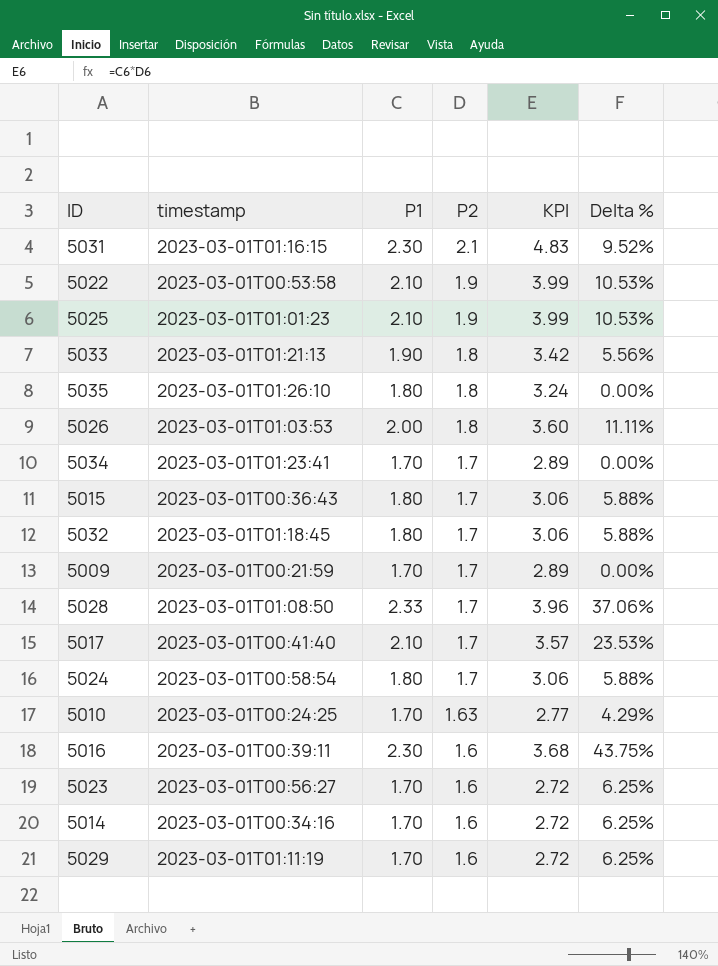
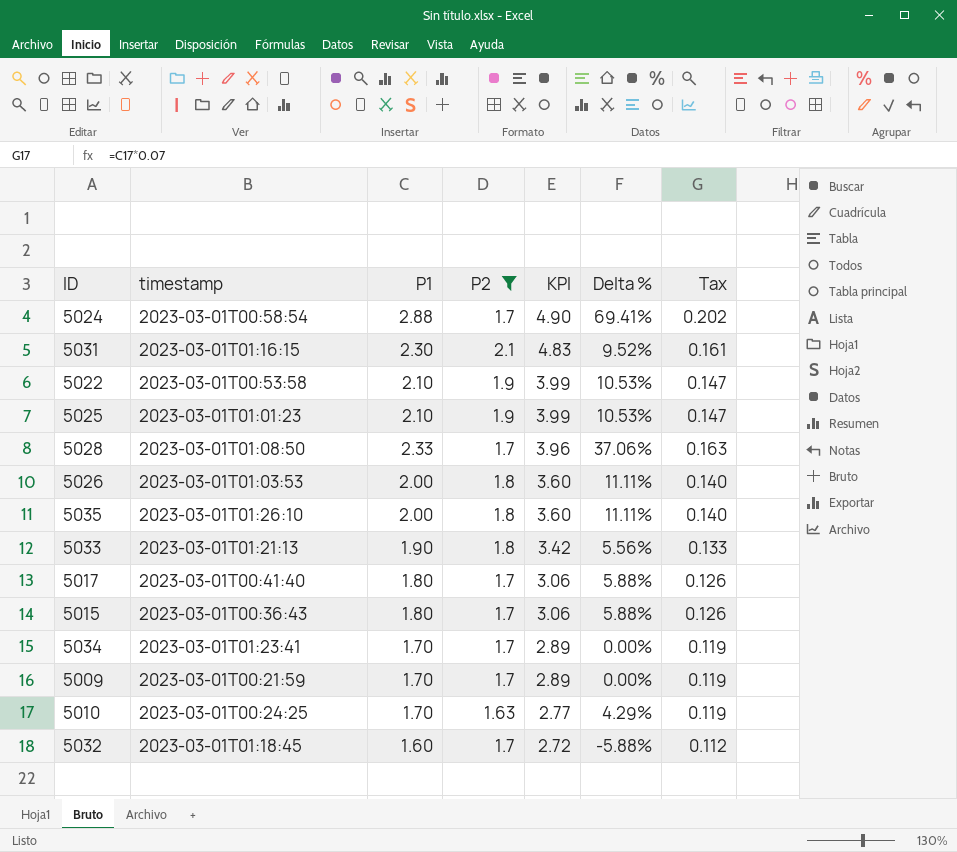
filter: none -> P2 != 1.6
row order: P2 descending -> KPI descending
column Tax | formula: none -> [P1] * 0.07
5024 | P1: 1.80 -> 2.88
5024 | KPI: 3.06 -> 4.90
5024 | Delta %: 5.88% -> 69.41%
5035 | P1: 1.80 -> 2.00
5035 | KPI: 3.24 -> 3.60
5035 | Delta %: 0.00% -> 11.11%
5017 | P1: 2.10 -> 1.80
5017 | KPI: 3.57 -> 3.06
5017 | Delta %: 23.53% -> 5.88%
5032 | P1: 1.80 -> 1.60
5032 | KPI: 3.06 -> 2.72
5032 | Delta %: 5.88% -> -5.88%

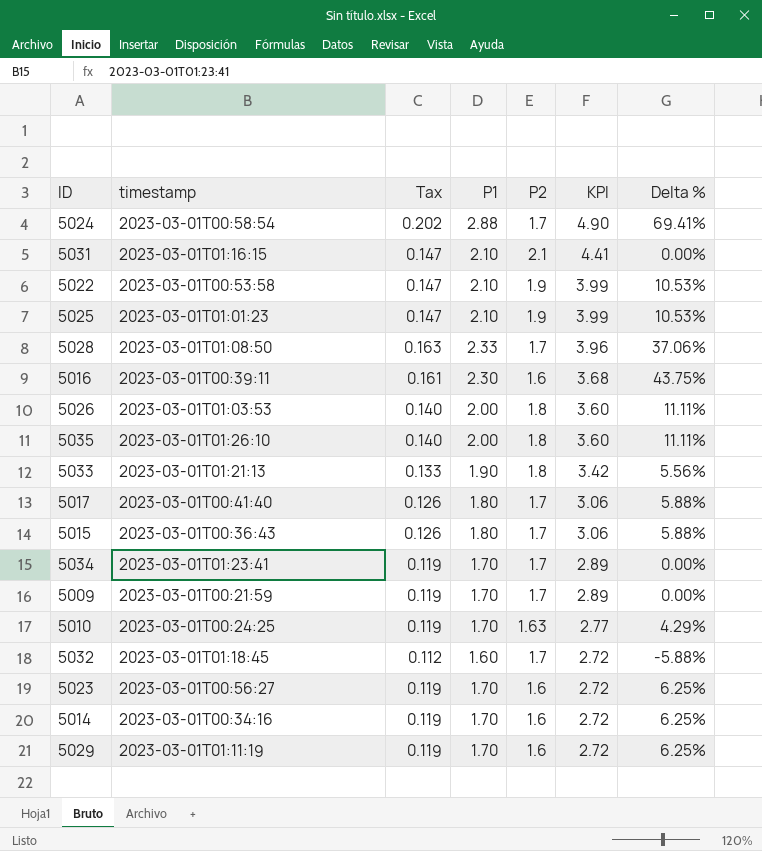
filter: P2 != 1.6 -> none
column Tax | position: 7 -> 3
5031 | Tax: 0.161 -> 0.147
5031 | P1: 2.30 -> 2.10
5031 | KPI: 4.83 -> 4.41
5031 | Delta %: 9.52% -> 0.00%

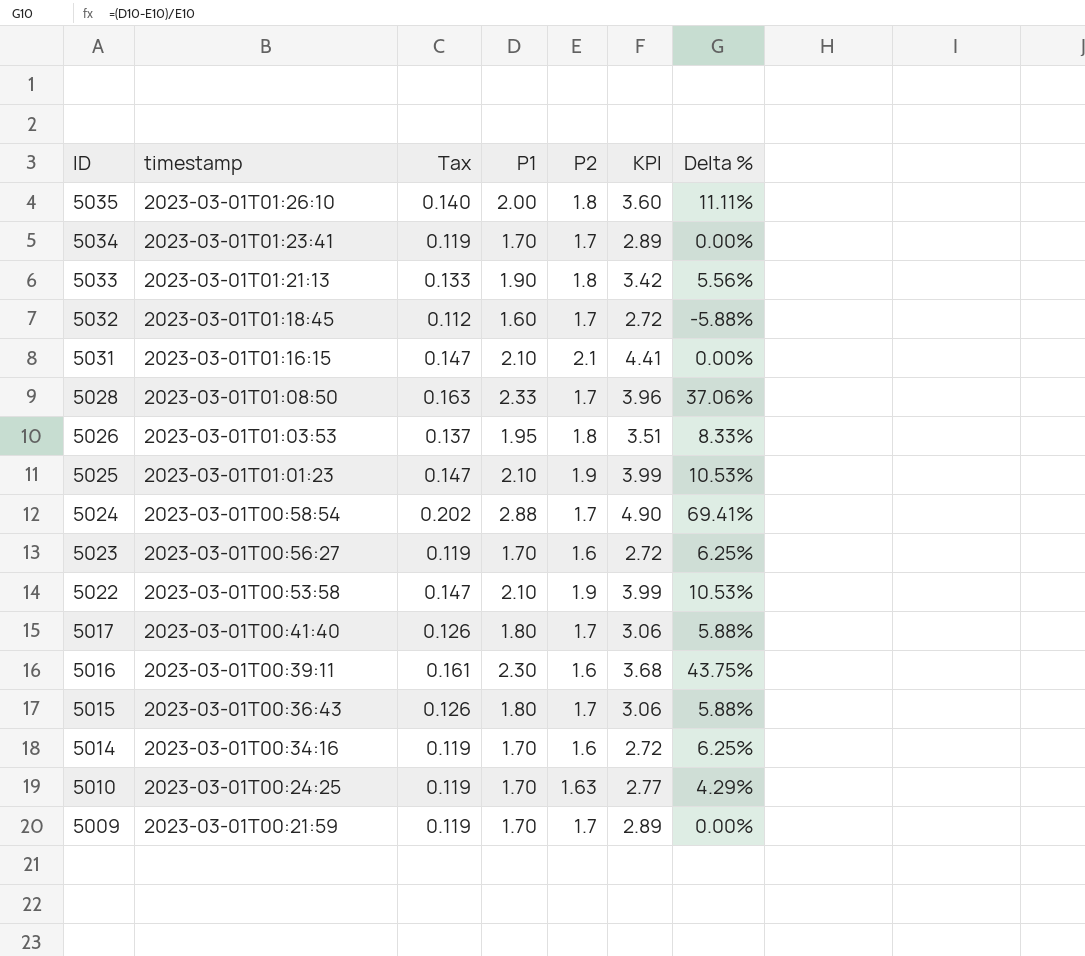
row order: KPI descending -> ID descending
row 5029: 2023-03-01T01:11:19 | 0.119 | 1.70 | 1.6 | 2.72 | 6.25% -> none
5026 | Tax: 0.140 -> 0.137
5026 | P1: 2.00 -> 1.95
5026 | KPI: 3.60 -> 3.51
5026 | Delta %: 11.11% -> 8.33%

